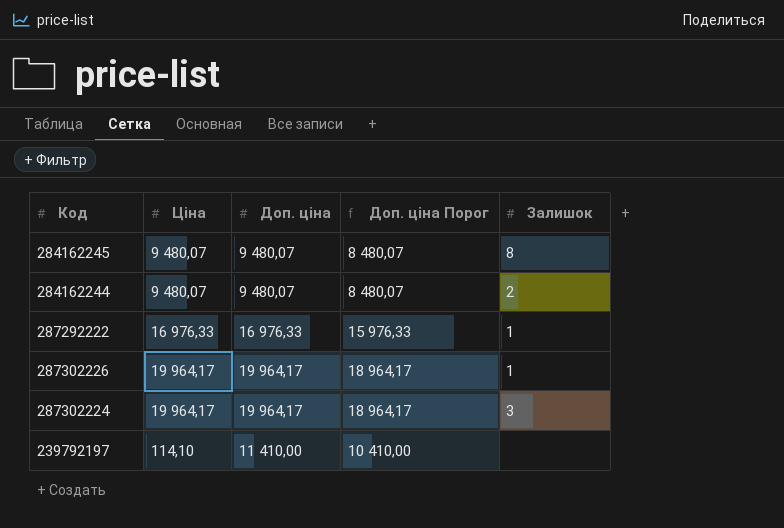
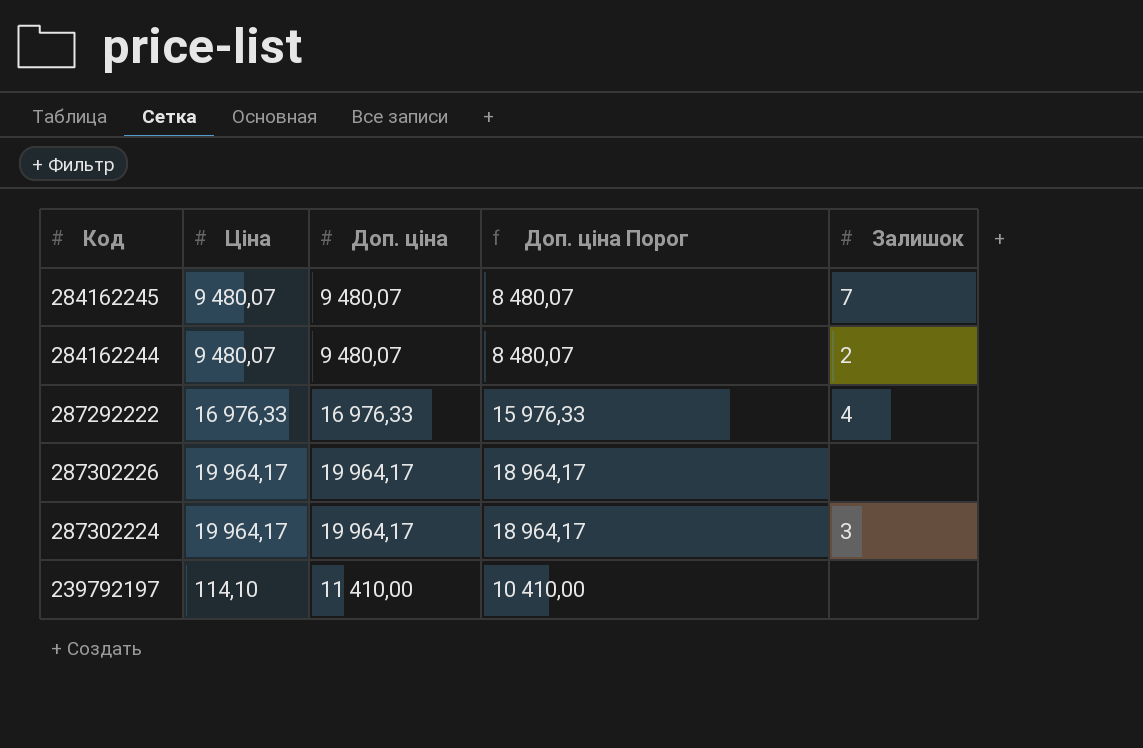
284162245 | Залишок: 8 -> 7
287292222 | Залишок: 1 -> 4
287302226 | Залишок: 1 -> none

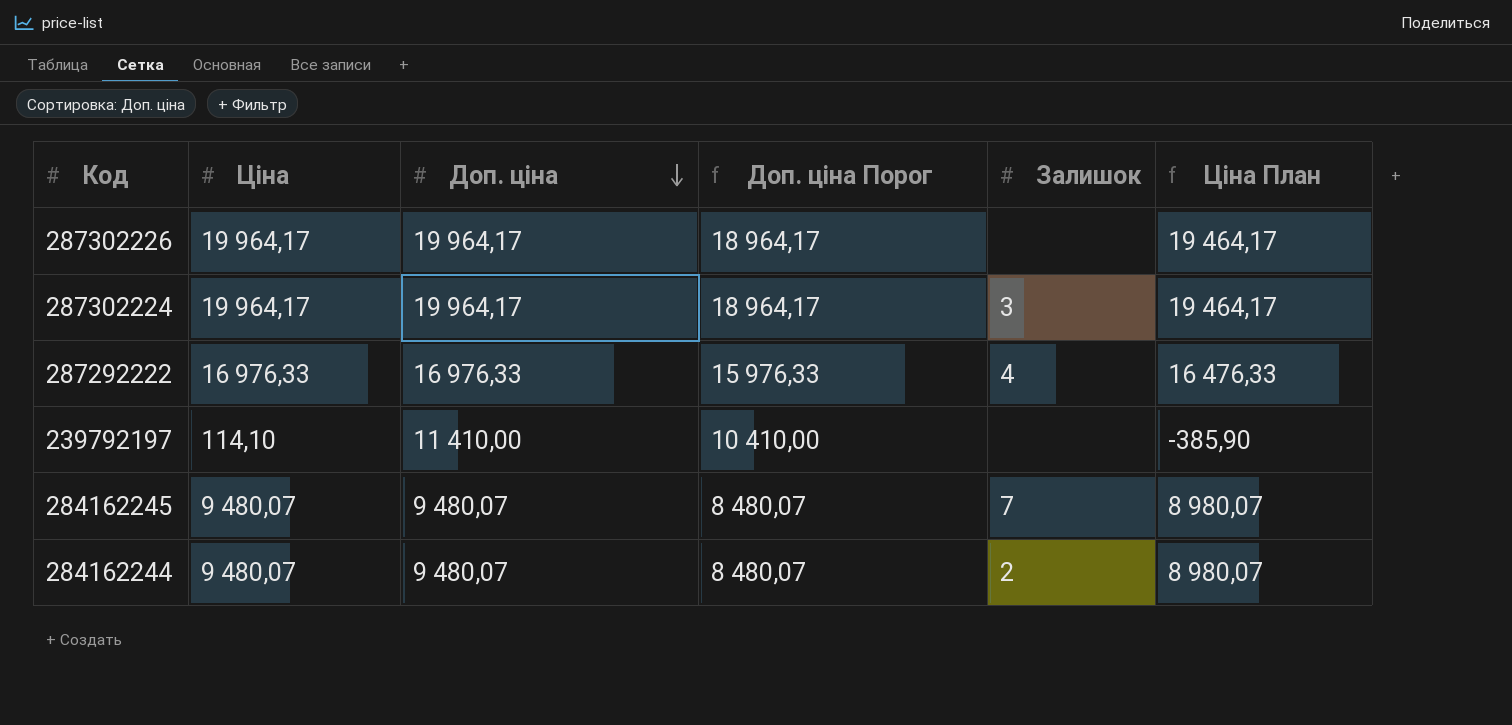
row order: none -> Доп. ціна descending
column Ціна План | formula: none -> [Ціна] - 500

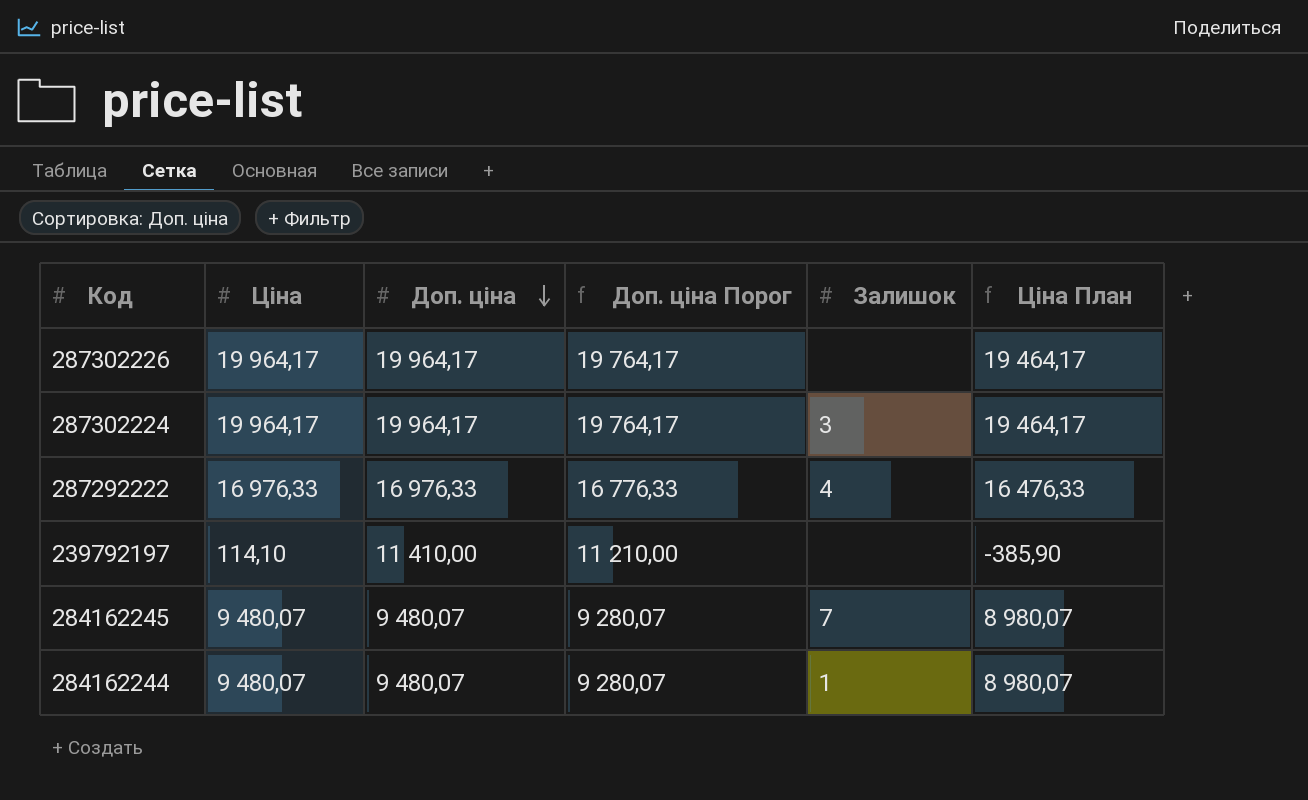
column Доп. ціна Порог | formula: [Доп. ціна] - 1000 -> [Доп. ціна] - 200
284162244 | Залишок: 2 -> 1

